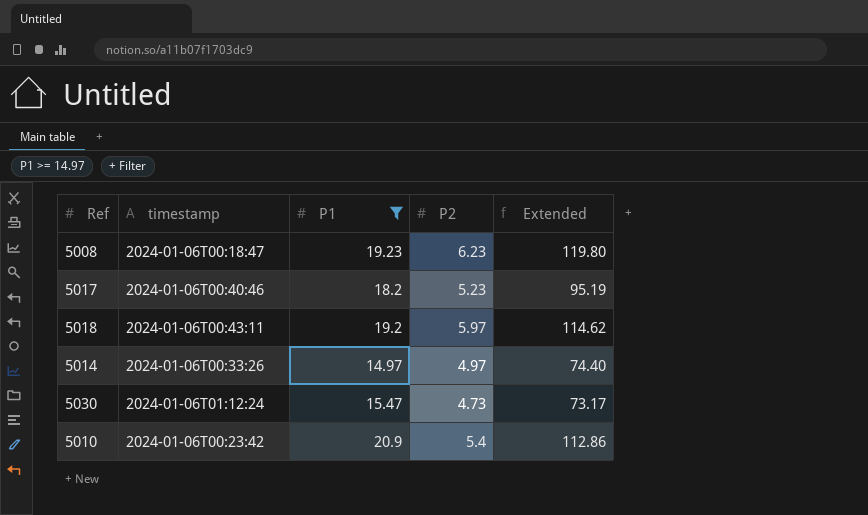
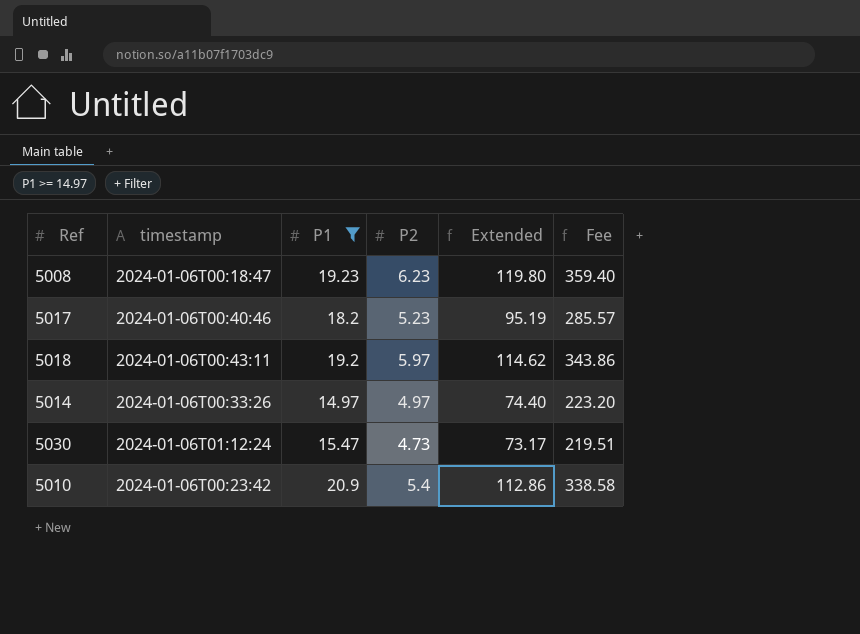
column Fee | formula: none -> [Extended] * 3

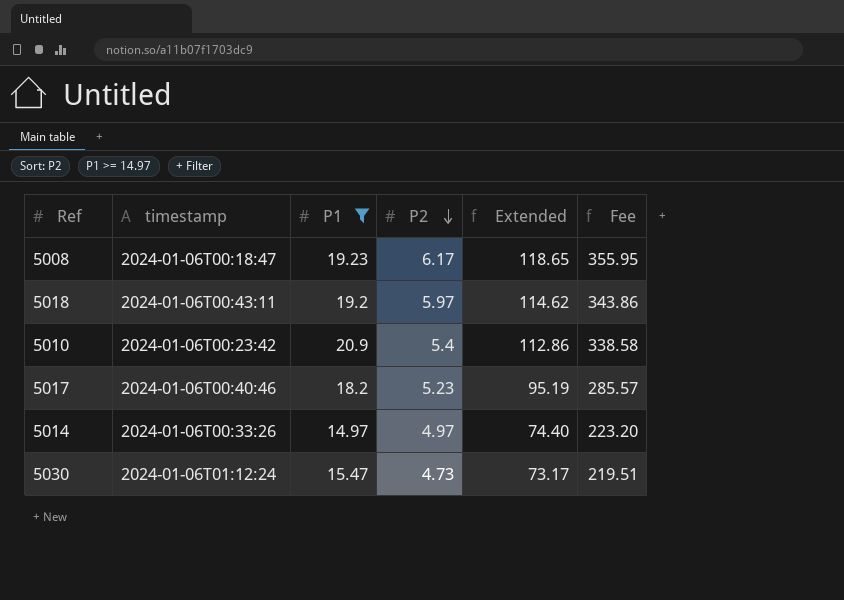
row order: none -> P2 descending
5008 | P2: 6.23 -> 6.17
5008 | Extended: 119.80 -> 118.65
5008 | Fee: 359.40 -> 355.95

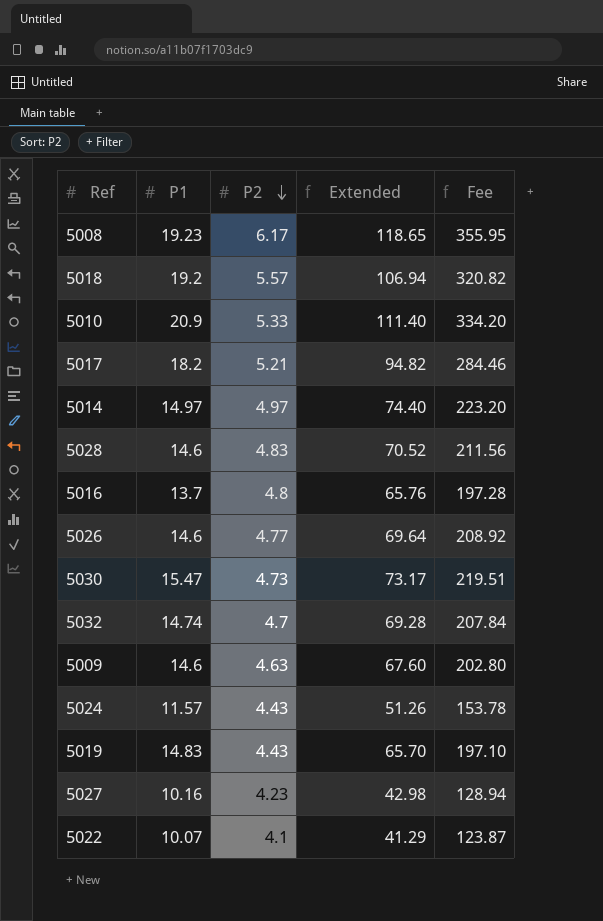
filter: P1 >= 14.97 -> none
column timestamp | position: 2 -> none
5018 | P2: 5.97 -> 5.57
5018 | Extended: 114.62 -> 106.94
5018 | Fee: 343.86 -> 320.82
5010 | P2: 5.4 -> 5.33
5010 | Extended: 112.86 -> 111.40
5010 | Fee: 338.58 -> 334.20
5017 | P2: 5.23 -> 5.21
5017 | Extended: 95.19 -> 94.82
5017 | Fee: 285.57 -> 284.46

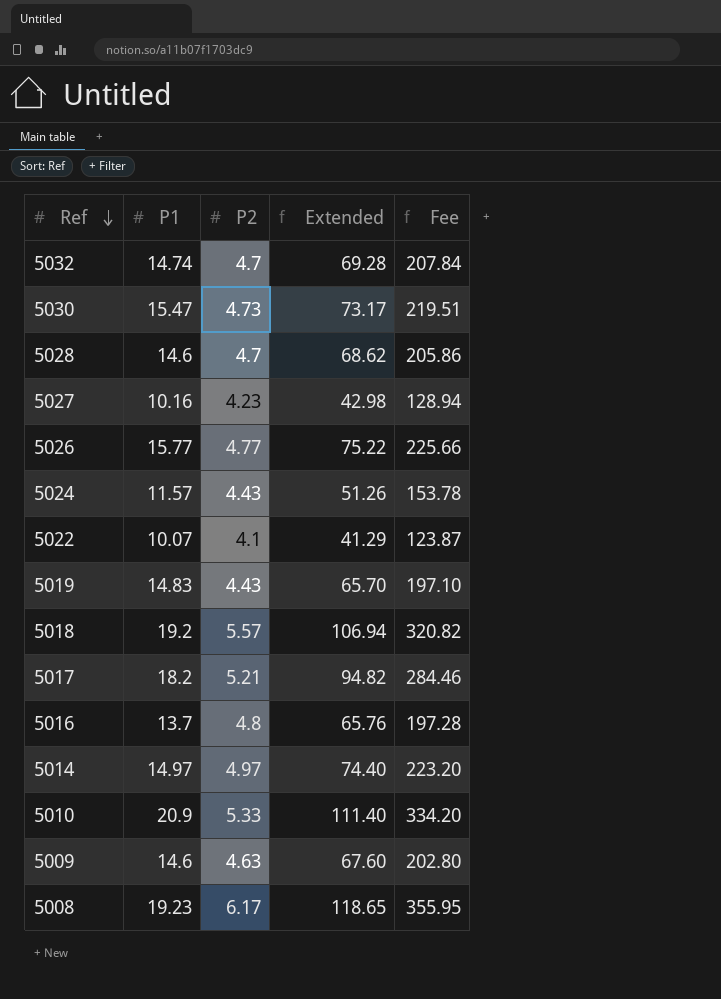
row order: P2 descending -> Ref descending
5028 | P2: 4.83 -> 4.7
5028 | Extended: 70.52 -> 68.62
5028 | Fee: 211.56 -> 205.86
5026 | P1: 14.6 -> 15.77
5026 | Extended: 69.64 -> 75.22
5026 | Fee: 208.92 -> 225.66

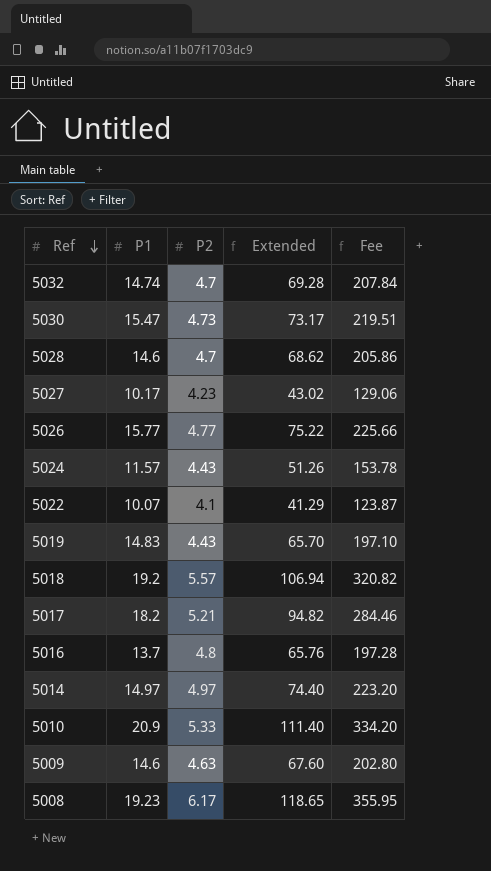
5027 | P1: 10.16 -> 10.17
5027 | Extended: 42.98 -> 43.02
5027 | Fee: 128.94 -> 129.06

